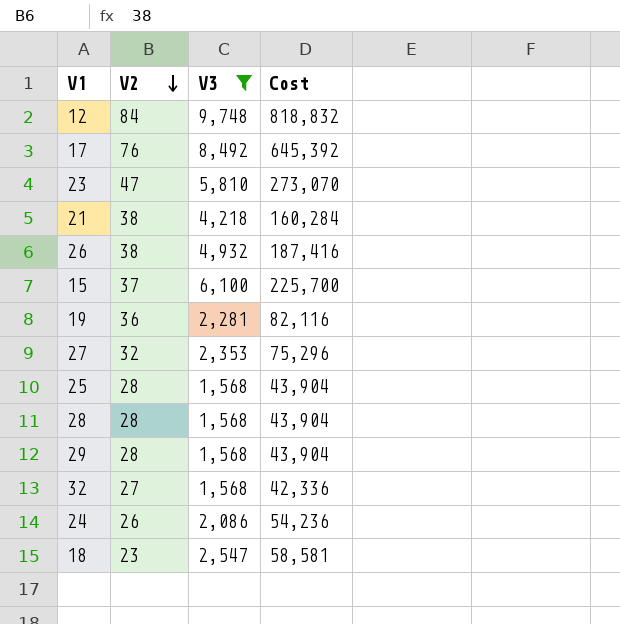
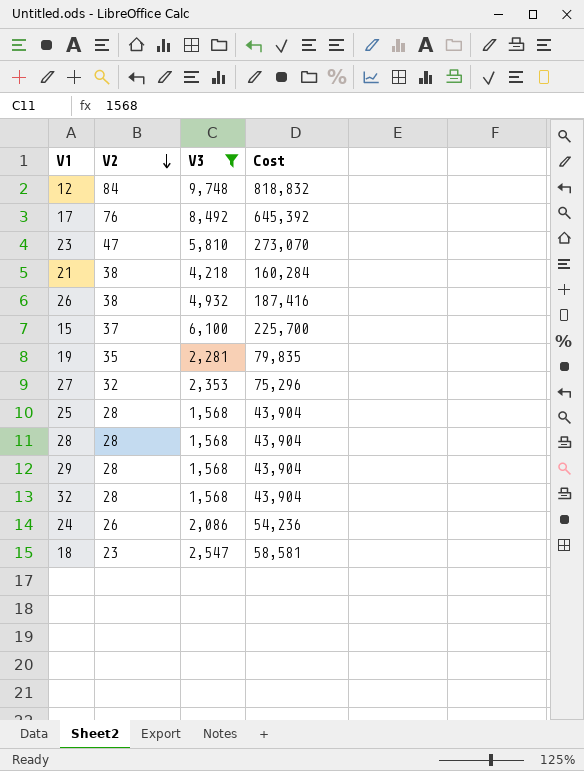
19 | V2: 36 -> 35
19 | Cost: 82,116 -> 79,835
32 | V2: 27 -> 28
32 | Cost: 42,336 -> 43,904

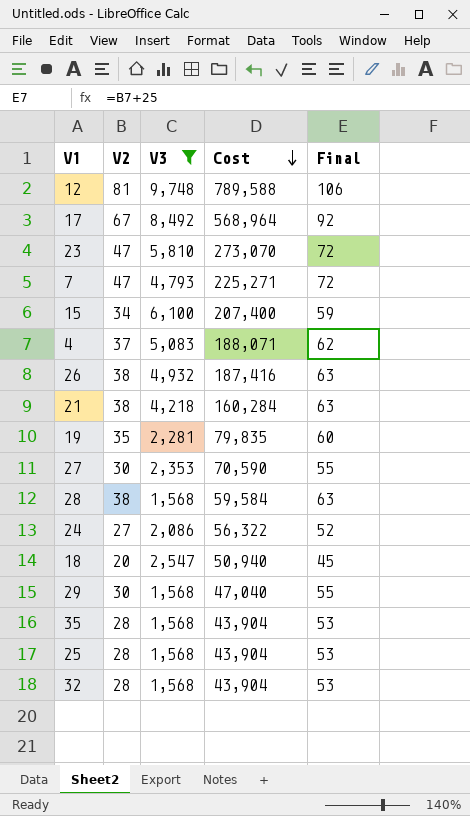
row order: V2 descending -> Cost descending
column Final | formula: none -> [V2] + 25
12 | V2: 84 -> 81
12 | Cost: 818,832 -> 789,588
17 | V2: 76 -> 67
17 | Cost: 645,392 -> 568,964
row 7: none -> 47 | 4,793 | 225,271 | 72
15 | V2: 37 -> 34
15 | Cost: 225,700 -> 207,400
row 4: none -> 37 | 5,083 | 188,071 | 62
27 | V2: 32 -> 30
27 | Cost: 75,296 -> 70,590
28 | V2: 28 -> 38
28 | Cost: 43,904 -> 59,584
24 | V2: 26 -> 27
24 | Cost: 54,236 -> 56,322
18 | V2: 23 -> 20
18 | Cost: 58,581 -> 50,940
29 | V2: 28 -> 30
29 | Cost: 43,904 -> 47,040
row 35: none -> 28 | 1,568 | 43,904 | 53

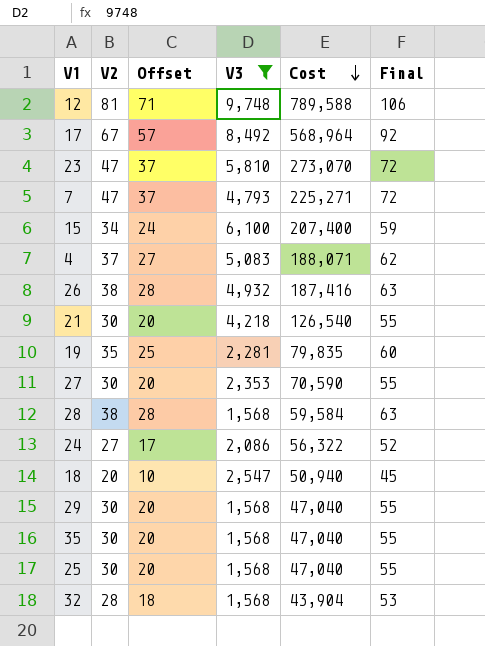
column Offset | formula: none -> [V2] - 10
21 | V2: 38 -> 30
21 | Cost: 160,284 -> 126,540
21 | Final: 63 -> 55
35 | V2: 28 -> 30
35 | Cost: 43,904 -> 47,040
35 | Final: 53 -> 55
25 | V2: 28 -> 30
25 | Cost: 43,904 -> 47,040
25 | Final: 53 -> 55

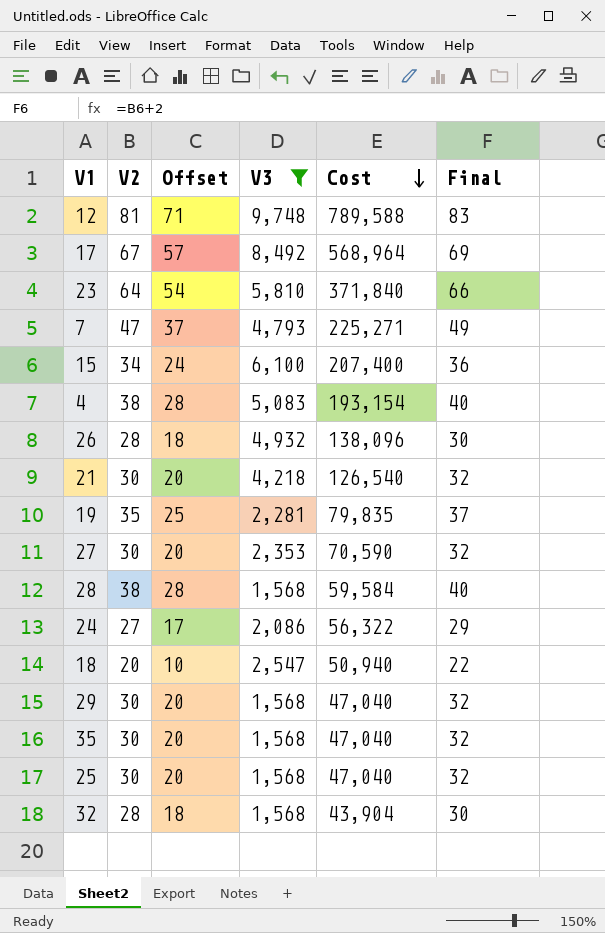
column Final | formula: [V2] + 25 -> [V2] + 2
23 | V2: 47 -> 64
23 | Offset: 37 -> 54
23 | Cost: 273,070 -> 371,840
4 | V2: 37 -> 38
4 | Offset: 27 -> 28
4 | Cost: 188,071 -> 193,154
26 | V2: 38 -> 28
26 | Offset: 28 -> 18
26 | Cost: 187,416 -> 138,096

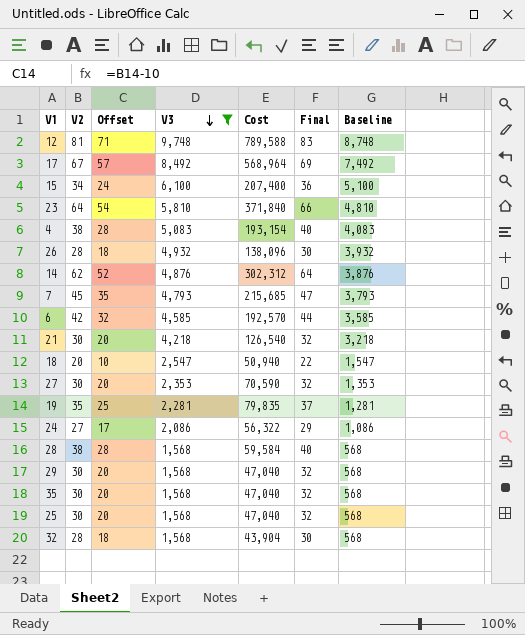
row order: Cost descending -> V3 descending
column Baseline | formula: none -> [V3] - 1000
row 14: none -> 62 | 52 | 4,876 | 302,312 | 64 | 3,876
7 | V2: 47 -> 45
7 | Offset: 37 -> 35
7 | Cost: 225,271 -> 215,685
7 | Final: 49 -> 47
row 6: none -> 42 | 32 | 4,585 | 192,570 | 44 | 3,585

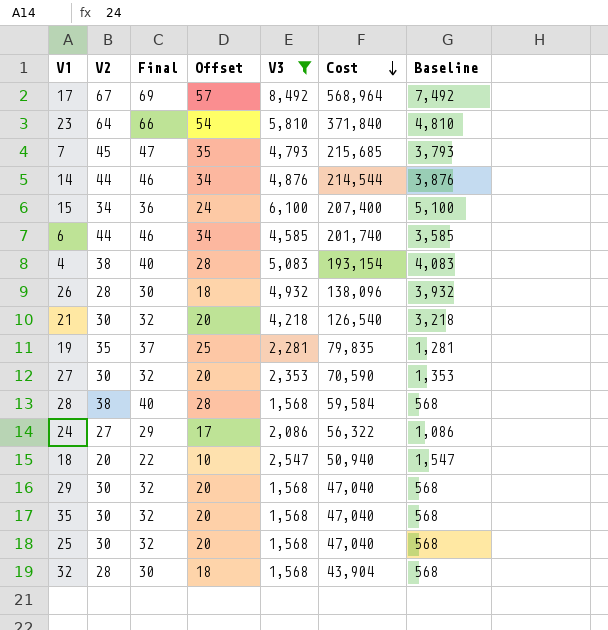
row order: V3 descending -> Cost descending
column Final | position: 6 -> 3
row 12: 81 | 71 | 9,748 | 789,588 | 83 | 8,748 -> none
14 | V2: 62 -> 44
14 | Final: 64 -> 46
14 | Offset: 52 -> 34
14 | Cost: 302,312 -> 214,544
6 | V2: 42 -> 44
6 | Final: 44 -> 46
6 | Offset: 32 -> 34
6 | Cost: 192,570 -> 201,740

